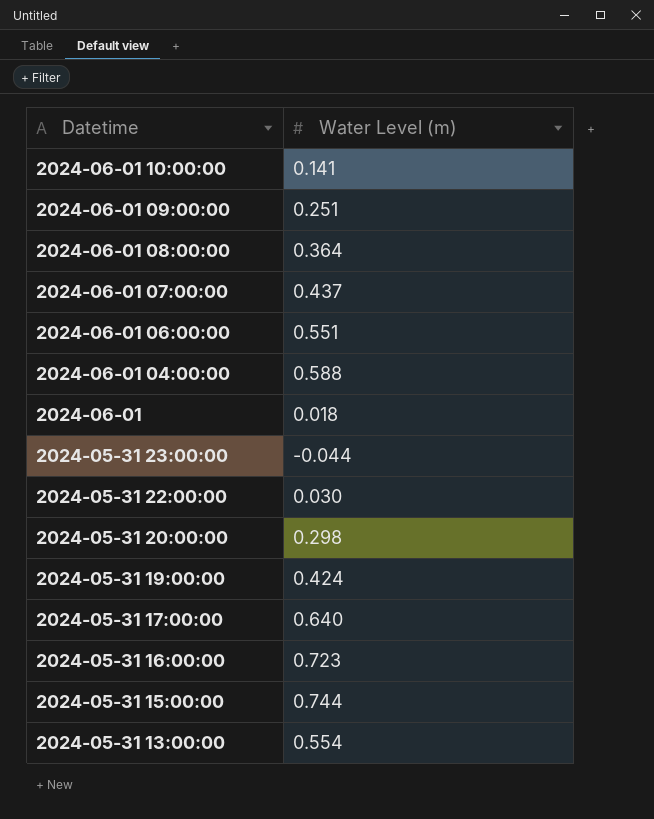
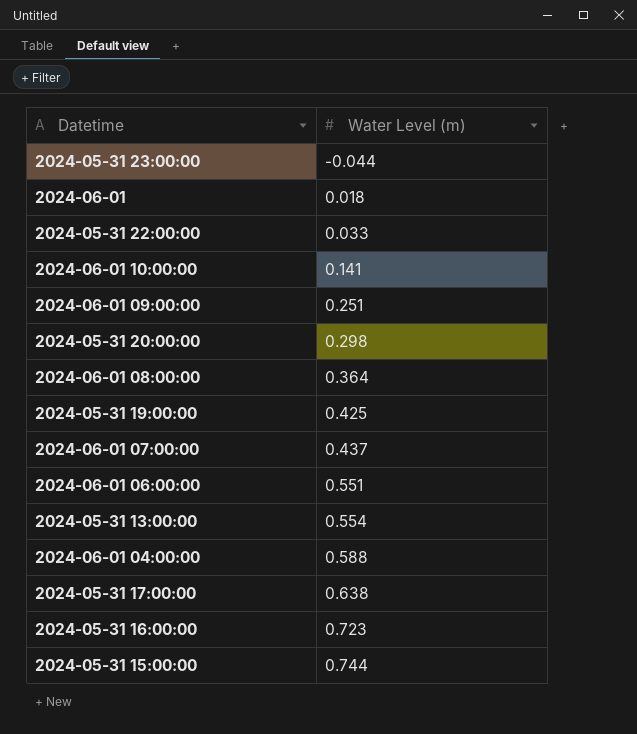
row order: Datetime descending -> Water Level (m) ascending
2024-05-31 22:00:00 | Water Level (m): 0.030 -> 0.033
2024-05-31 19:00:00 | Water Level (m): 0.424 -> 0.425
2024-05-31 17:00:00 | Water Level (m): 0.640 -> 0.638

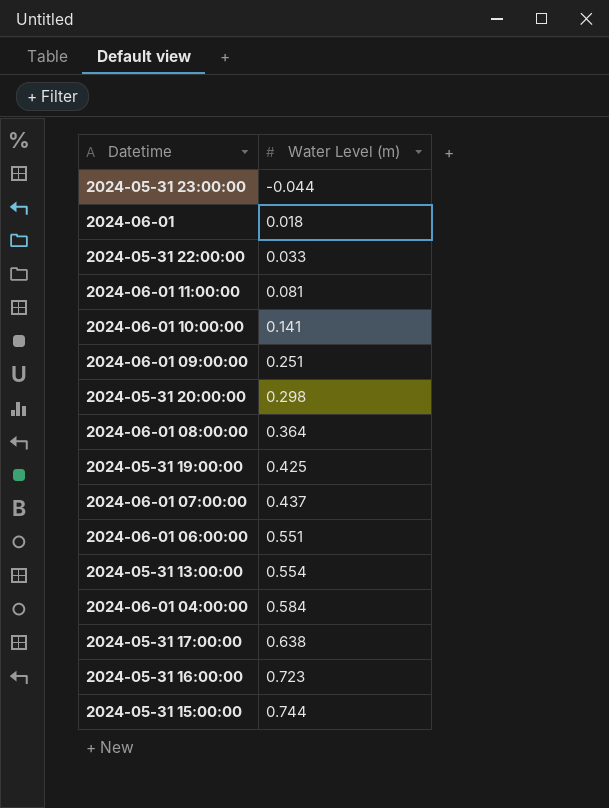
row 2024-06-01 11:00:00: none -> 0.081
2024-06-01 04:00:00 | Water Level (m): 0.588 -> 0.584

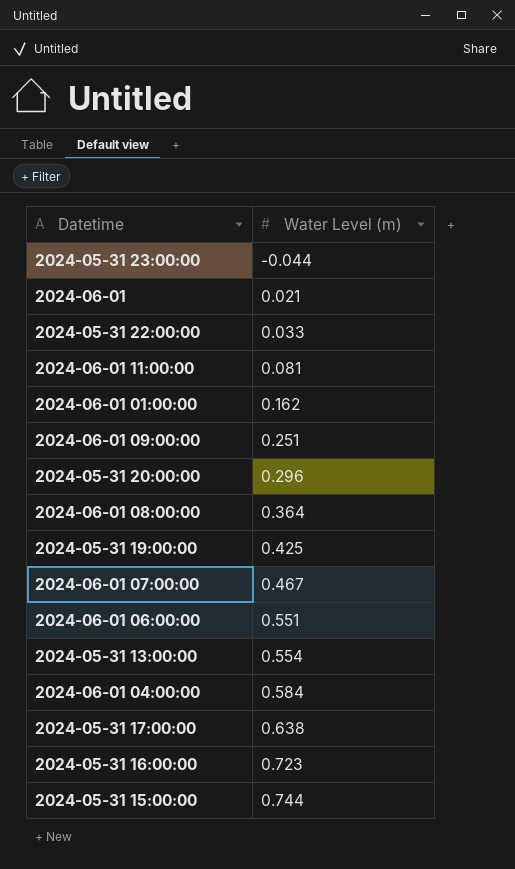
row 2024-06-01 10:00:00: 0.141 -> none
2024-06-01 | Water Level (m): 0.018 -> 0.021
row 2024-06-01 01:00:00: none -> 0.162
2024-05-31 20:00:00 | Water Level (m): 0.298 -> 0.296
2024-06-01 07:00:00 | Water Level (m): 0.437 -> 0.467

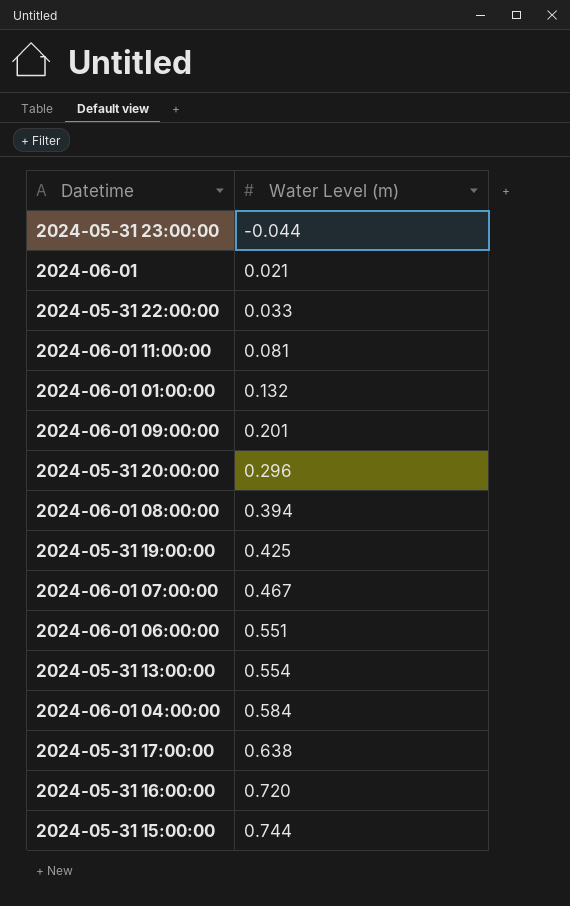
2024-06-01 01:00:00 | Water Level (m): 0.162 -> 0.132
2024-06-01 09:00:00 | Water Level (m): 0.251 -> 0.201
2024-06-01 08:00:00 | Water Level (m): 0.364 -> 0.394
2024-05-31 16:00:00 | Water Level (m): 0.723 -> 0.720

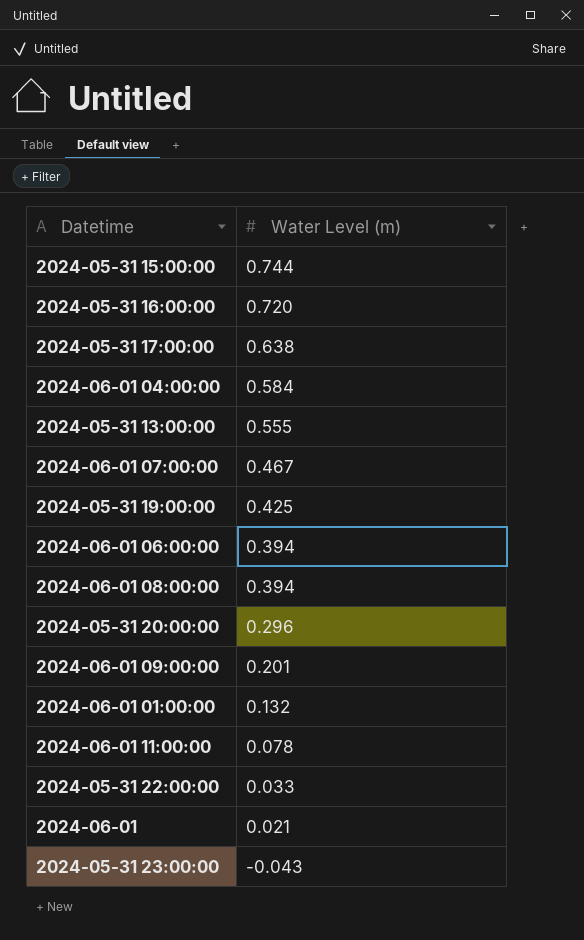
row order: Water Level (m) ascending -> Water Level (m) descending
2024-05-31 13:00:00 | Water Level (m): 0.554 -> 0.555
2024-06-01 06:00:00 | Water Level (m): 0.551 -> 0.394
2024-06-01 11:00:00 | Water Level (m): 0.081 -> 0.078
2024-05-31 23:00:00 | Water Level (m): -0.044 -> -0.043

